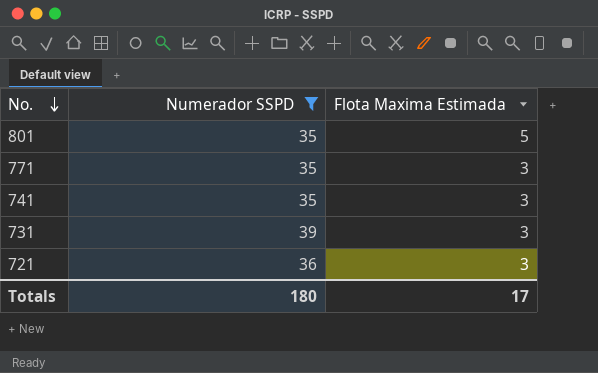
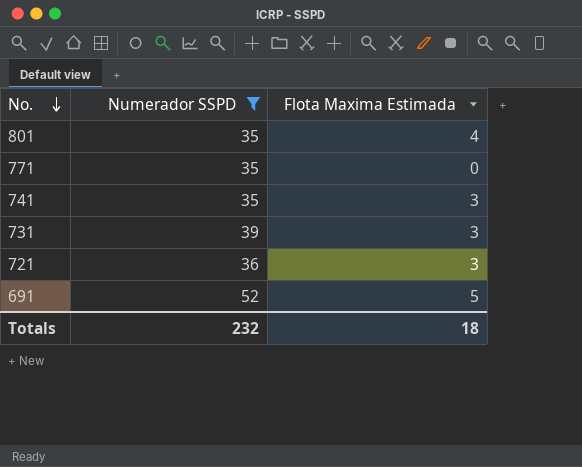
801 | Flota Maxima Estimada: 5 -> 4
771 | Flota Maxima Estimada: 3 -> 0
row 691: none -> 52 | 5
Totals | Numerador SSPD: 180 -> 232
Totals | Flota Maxima Estimada: 17 -> 18

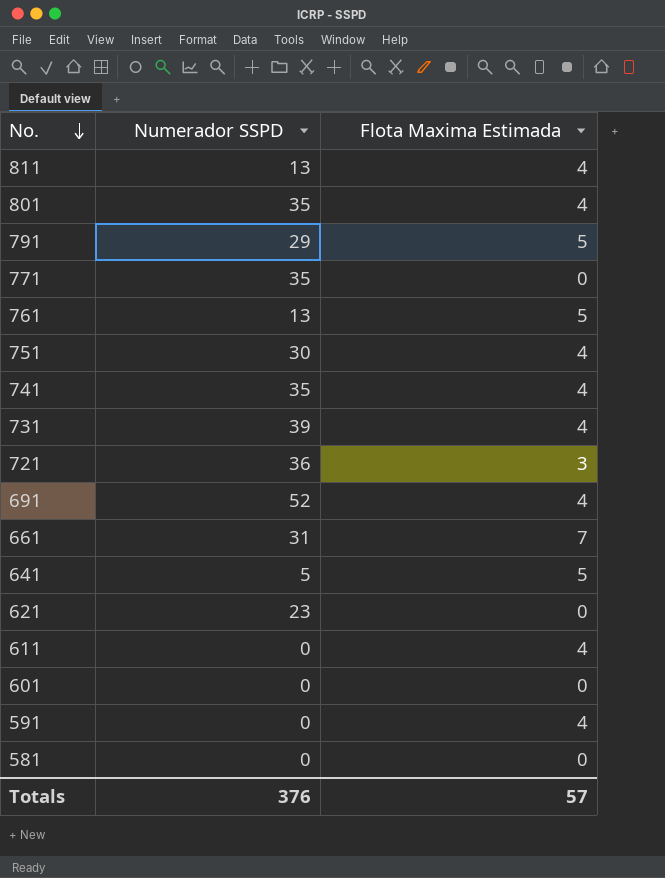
filter: Numerador SSPD >= 35 -> none
741 | Flota Maxima Estimada: 3 -> 4
731 | Flota Maxima Estimada: 3 -> 4
691 | Flota Maxima Estimada: 5 -> 4
Totals | Numerador SSPD: 232 -> 376
Totals | Flota Maxima Estimada: 18 -> 57

